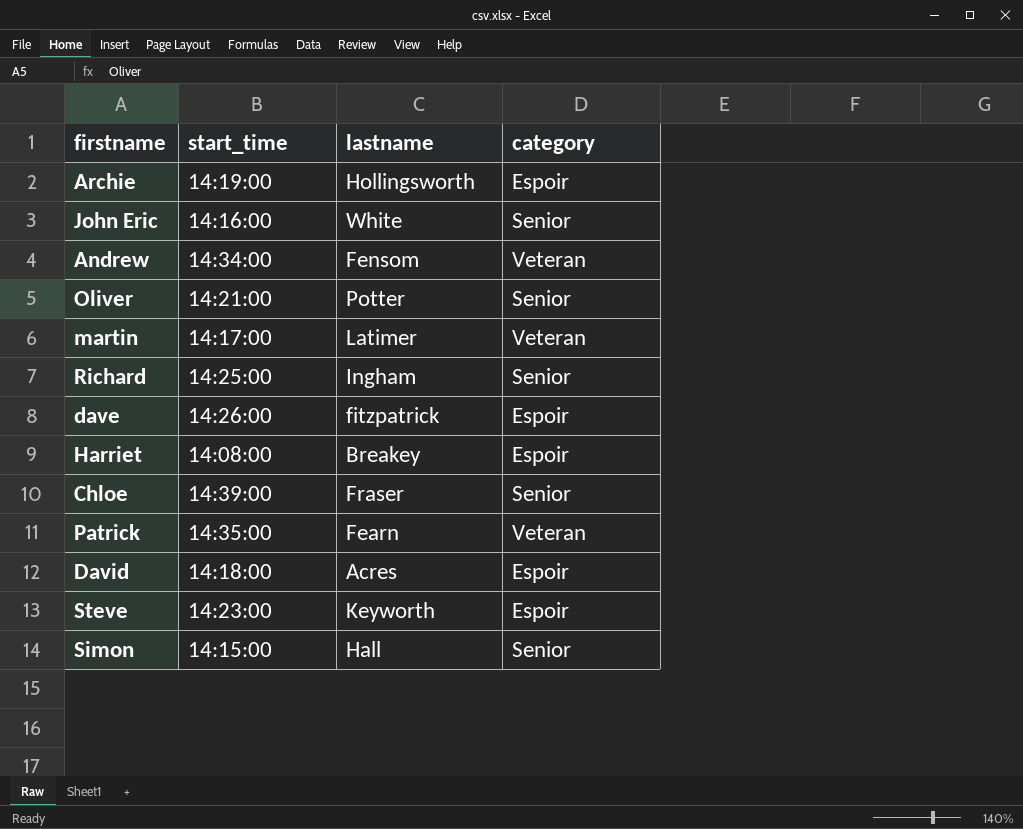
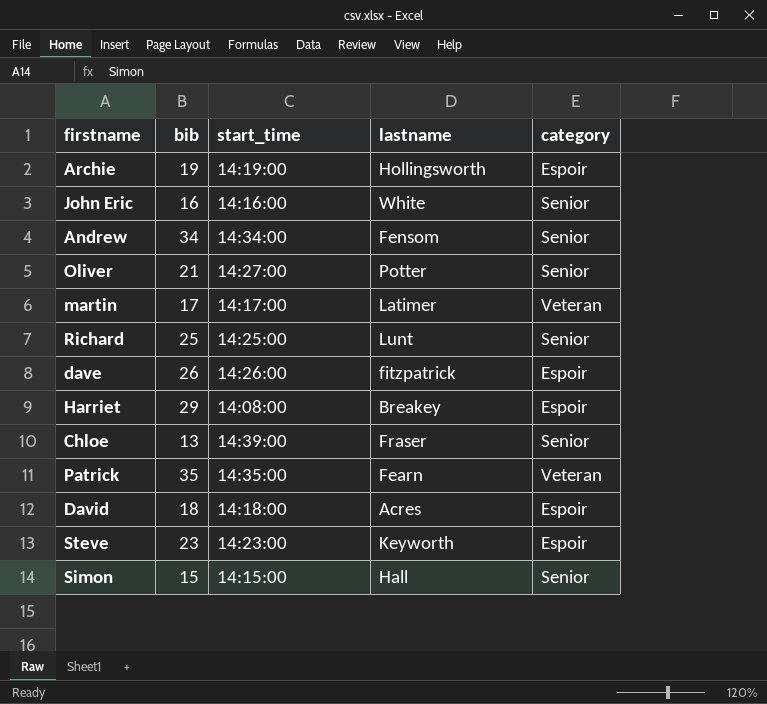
column bib | position: none -> 2
Andrew | category: Veteran -> Senior
Oliver | start_time: 14:21:00 -> 14:27:00
Richard | lastname: Ingham -> Lunt

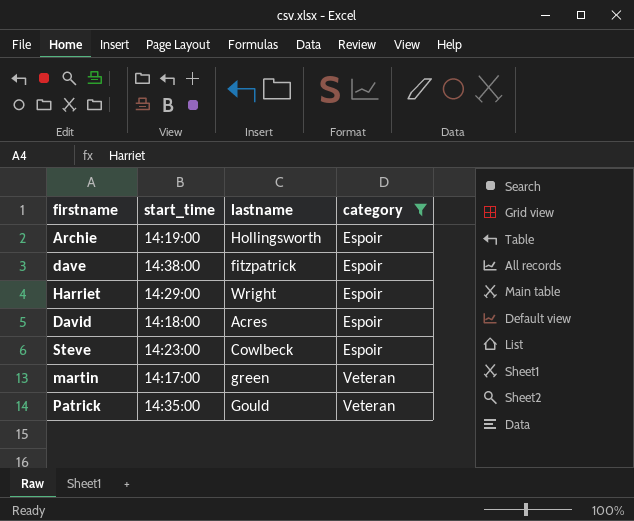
filter: none -> category != Senior
row order: none -> category ascending
column bib | position: 2 -> none
dave | start_time: 14:26:00 -> 14:38:00
Harriet | start_time: 14:08:00 -> 14:29:00
Harriet | lastname: Breakey -> Wright
Steve | lastname: Keyworth -> Cowlbeck
martin | lastname: Latimer -> green
Patrick | lastname: Fearn -> Gould

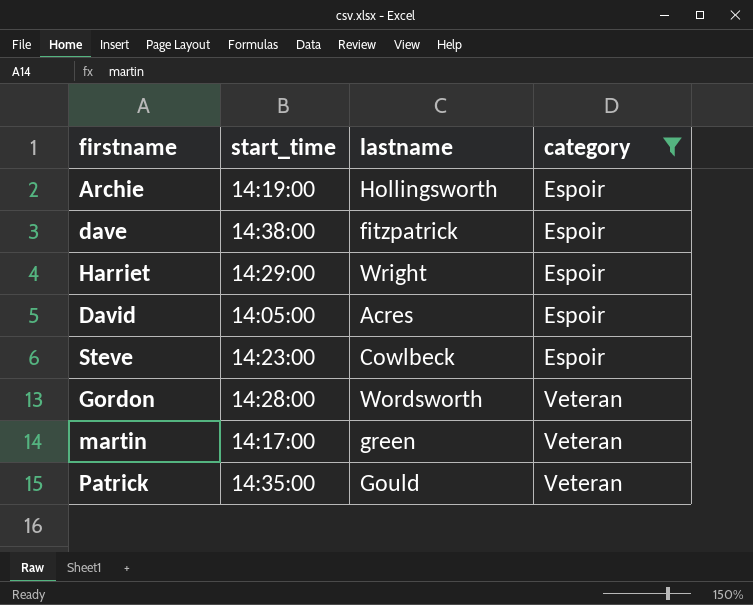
David | start_time: 14:18:00 -> 14:05:00
row Gordon: none -> 14:28:00 | Wordsworth | Veteran

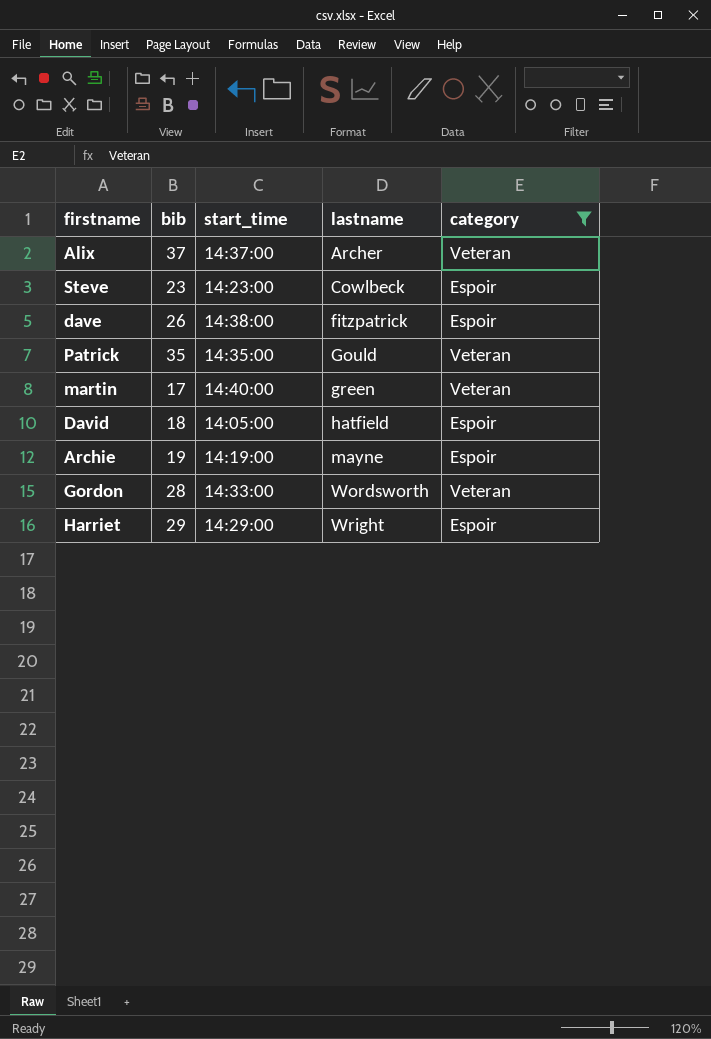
row order: category ascending -> lastname ascending
column bib | position: none -> 2
row Alix: none -> 37 | 14:37:00 | Archer | Veteran
martin | start_time: 14:17:00 -> 14:40:00
David | lastname: Acres -> hatfield
Archie | lastname: Hollingsworth -> mayne
Gordon | start_time: 14:28:00 -> 14:33:00

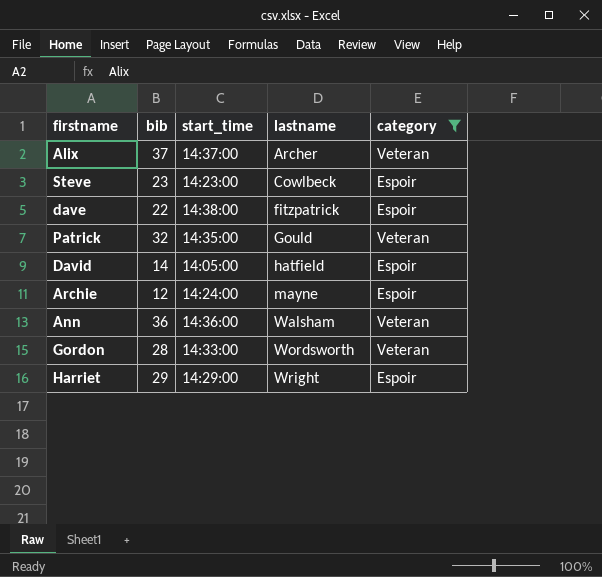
row martin: 17 | 14:40:00 | green | Veteran -> none
dave | bib: 26 -> 22
Patrick | bib: 35 -> 32
David | bib: 18 -> 14
Archie | bib: 19 -> 12
Archie | start_time: 14:19:00 -> 14:24:00
row Ann: none -> 36 | 14:36:00 | Walsham | Veteran

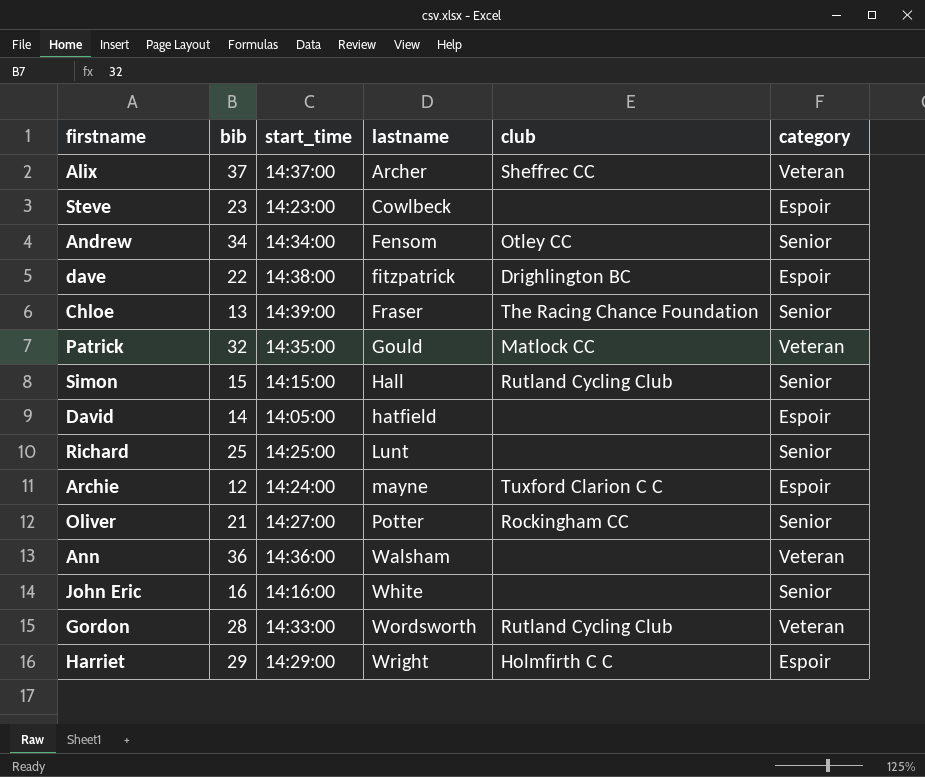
filter: category != Senior -> none
column club | position: none -> 5

